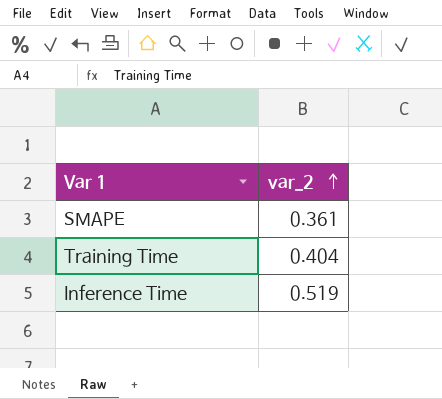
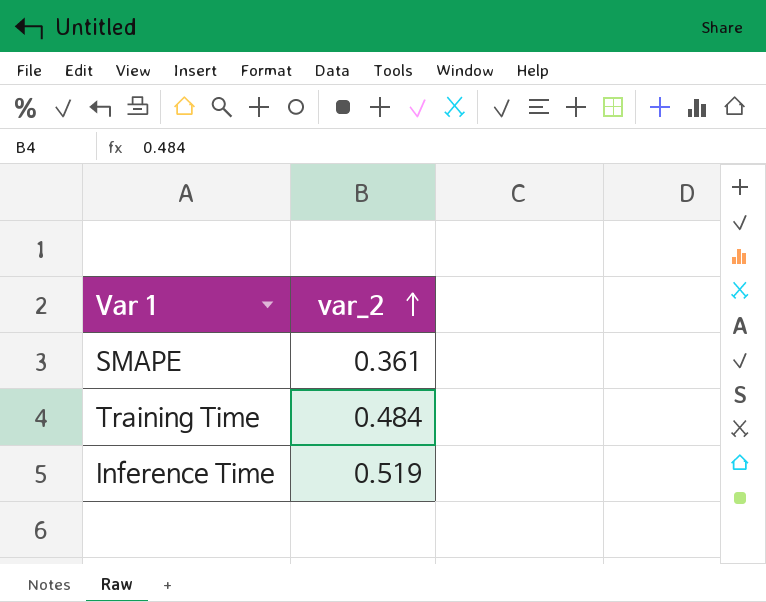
Training Time | var_2: 0.404 -> 0.484

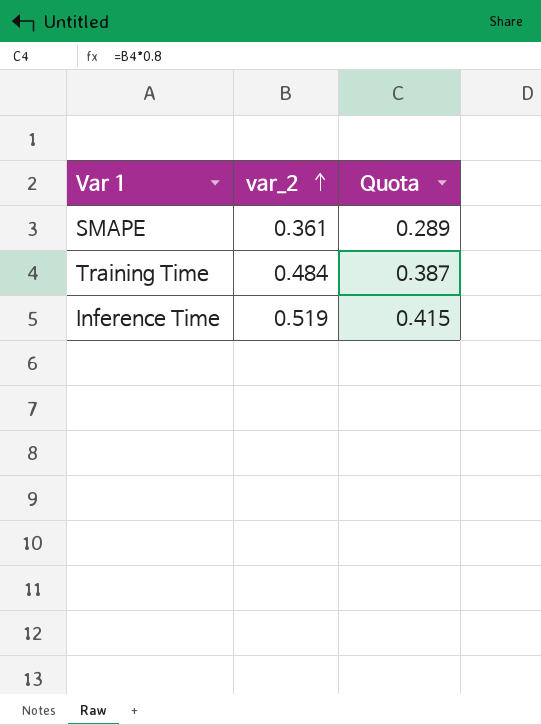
column Quota | formula: none -> [var_2] * 0.8

